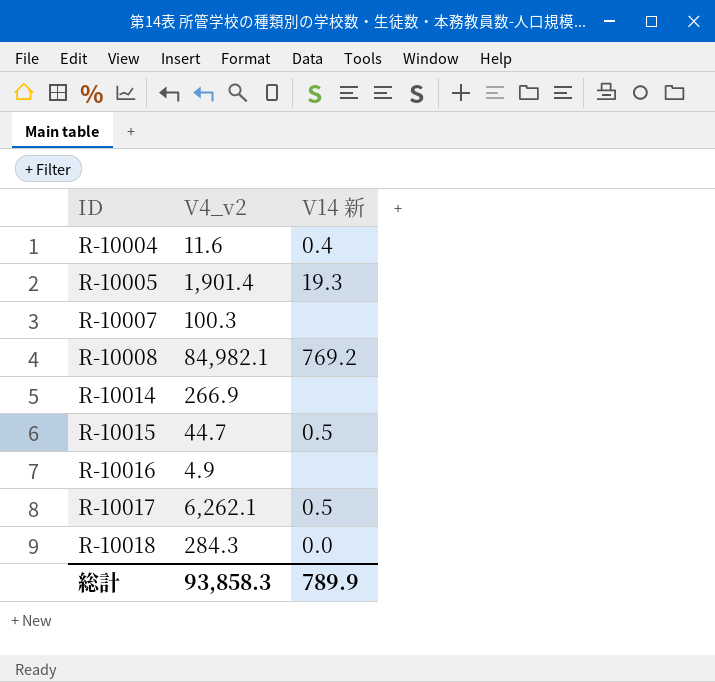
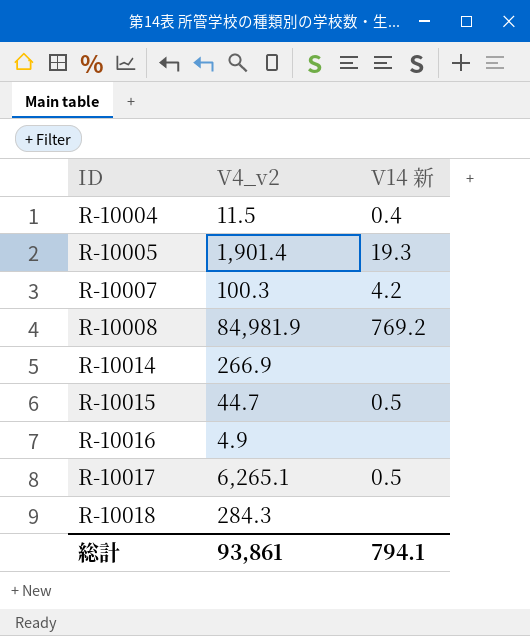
R-10004 | V4_v2: 11.6 -> 11.5
R-10007 | V14 新: none -> 4.2
R-10008 | V4_v2: 84,982.1 -> 84,981.9
R-10017 | V4_v2: 6,262.1 -> 6,265.1
R-10018 | V14 新: 0.0 -> none
総計 | V4_v2: 93,858.3 -> 93,861
総計 | V14 新: 789.9 -> 794.1

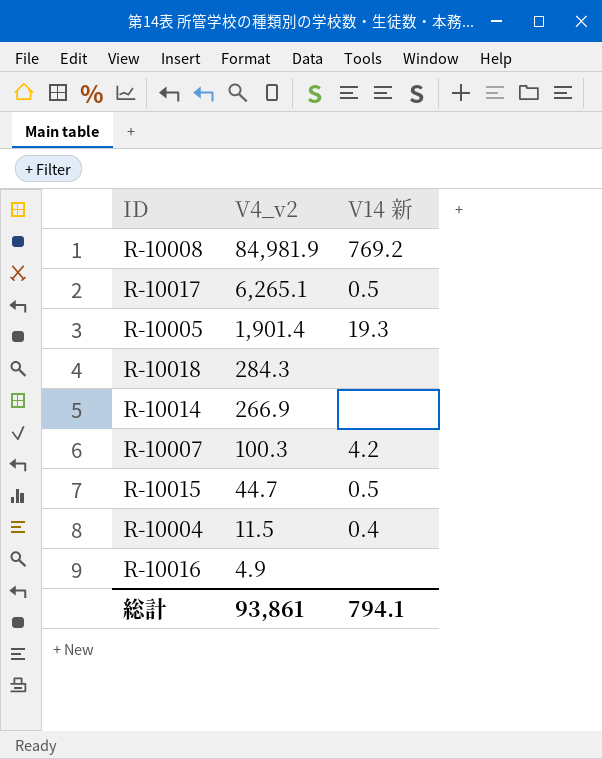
row order: ID ascending -> V4_v2 descending

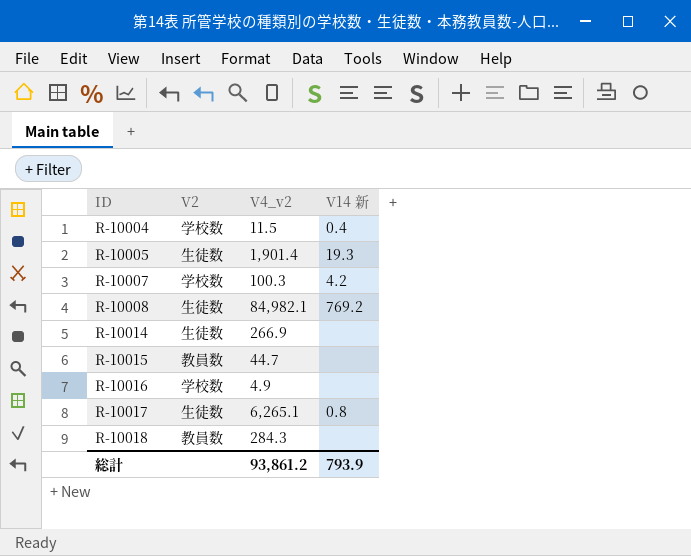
row order: V4_v2 descending -> ID ascending
column V2 | position: none -> 2
R-10008 | V4_v2: 84,981.9 -> 84,982.1
R-10015 | V14 新: 0.5 -> none
R-10017 | V14 新: 0.5 -> 0.8
総計 | V4_v2: 93,861 -> 93,861.2
総計 | V14 新: 794.1 -> 793.9

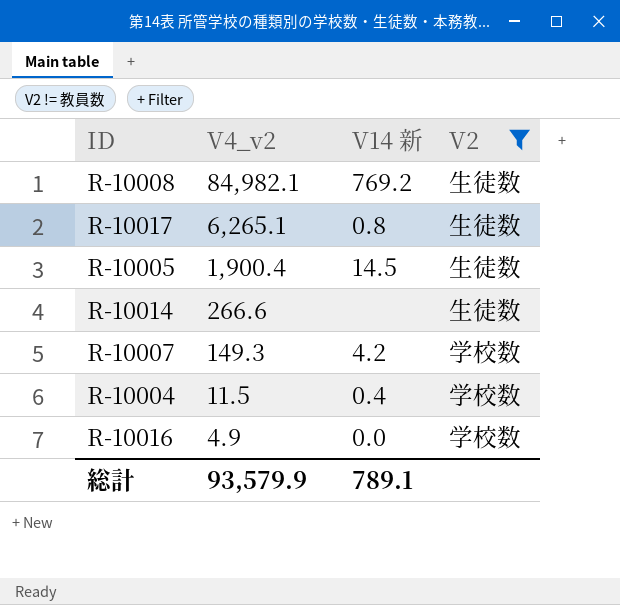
filter: none -> V2 != 教員数
row order: ID ascending -> V4_v2 descending
column V2 | position: 2 -> 4
R-10005 | V4_v2: 1,901.4 -> 1,900.4
R-10005 | V14 新: 19.3 -> 14.5
R-10014 | V4_v2: 266.9 -> 266.6
R-10007 | V4_v2: 100.3 -> 149.3
R-10016 | V14 新: none -> 0.0
総計 | V4_v2: 93,861.2 -> 93,579.9
総計 | V14 新: 793.9 -> 789.1

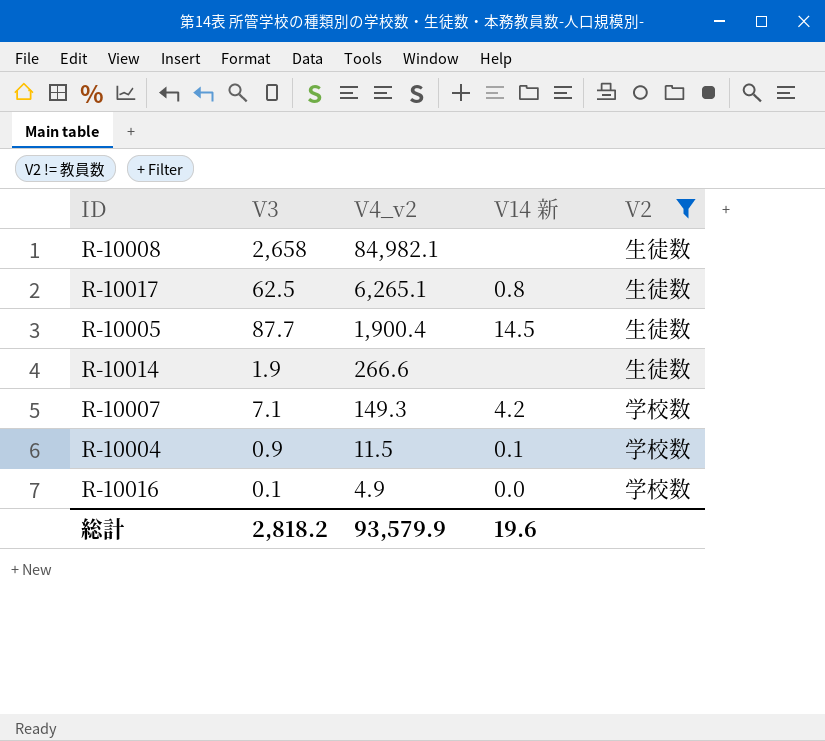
column V3 | position: none -> 2
R-10008 | V14 新: 769.2 -> none
R-10004 | V14 新: 0.4 -> 0.1
総計 | V14 新: 789.1 -> 19.6

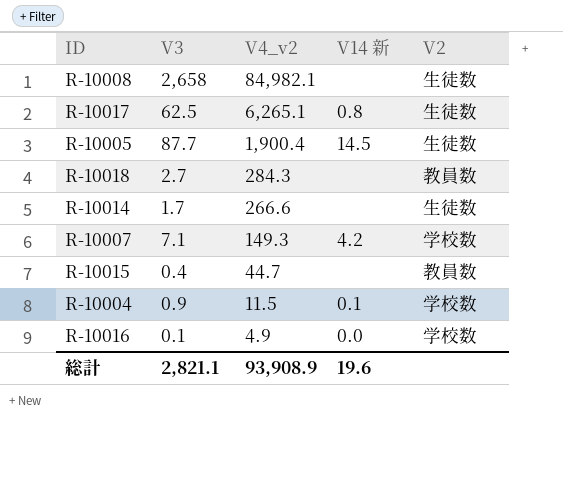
filter: V2 != 教員数 -> none
R-10014 | V3: 1.9 -> 1.7
総計 | V3: 2,818.2 -> 2,821.1
総計 | V4_v2: 93,579.9 -> 93,908.9

